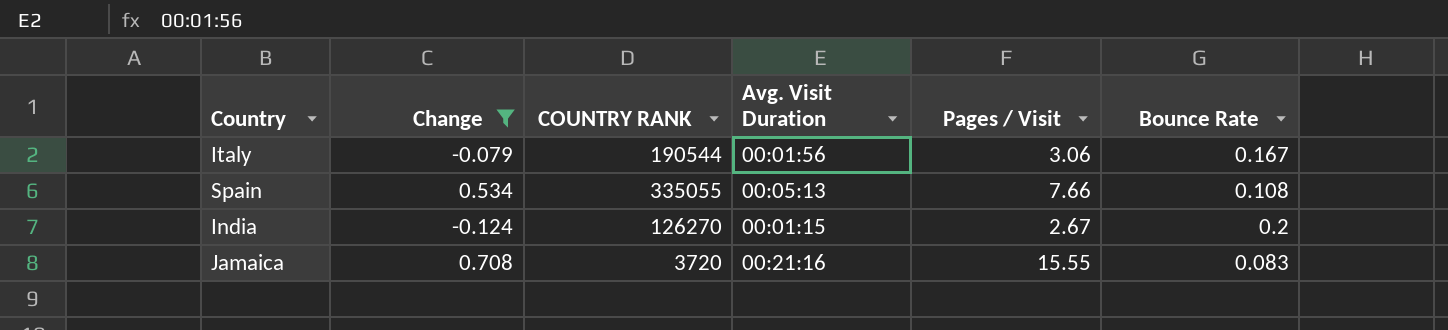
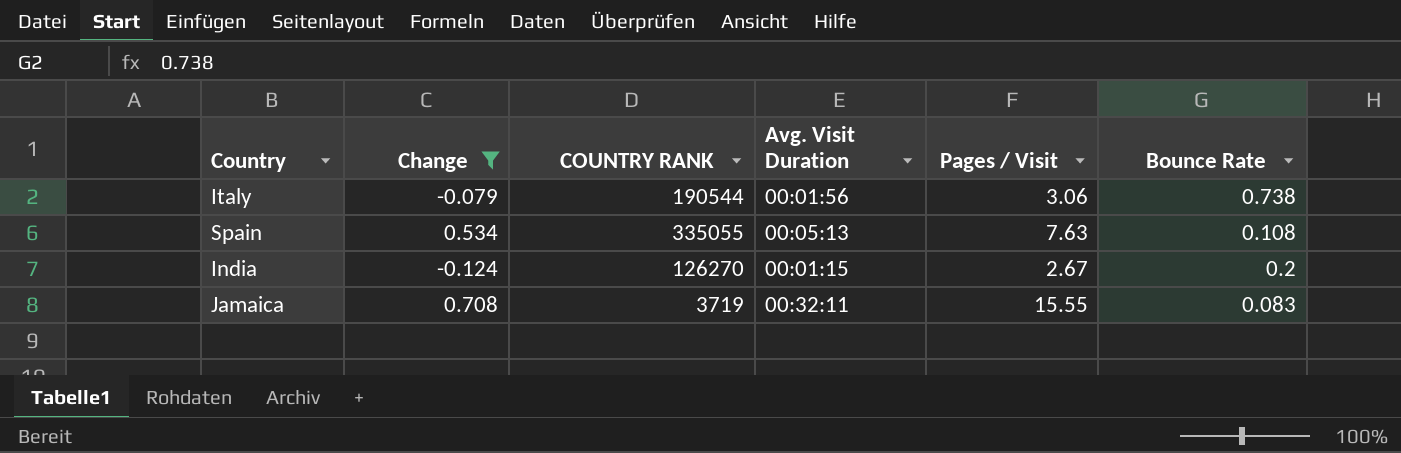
Italy | Bounce Rate: 0.167 -> 0.738
Spain | Pages / Visit: 7.66 -> 7.63
Jamaica | COUNTRY RANK: 3720 -> 3719
Jamaica | Avg. Visit Duration: 00:21:16 -> 00:32:11

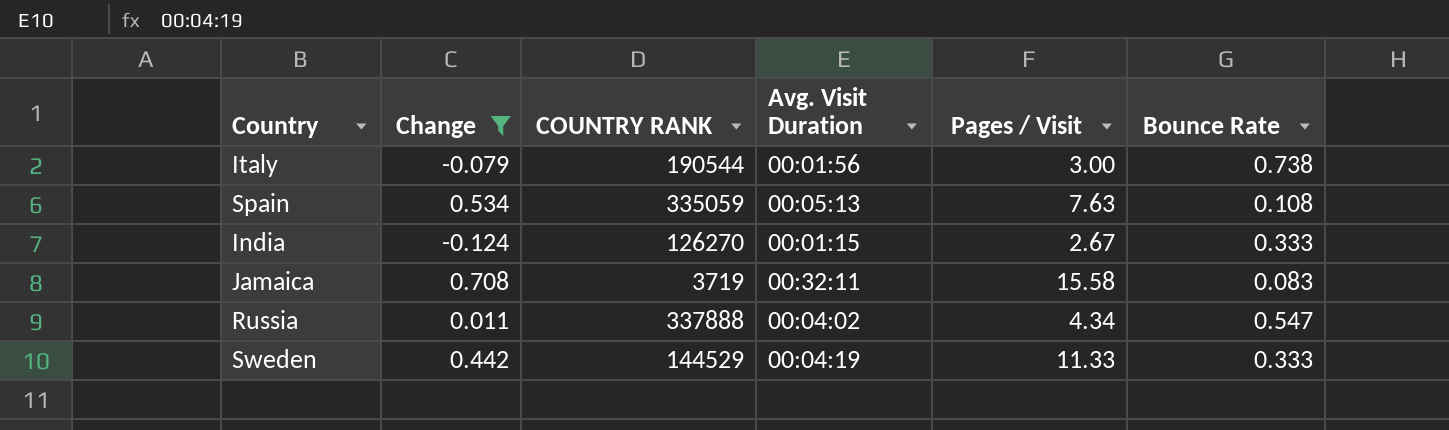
Italy | Pages / Visit: 3.06 -> 3.00
Spain | COUNTRY RANK: 335055 -> 335059
India | Bounce Rate: 0.2 -> 0.333
Jamaica | Pages / Visit: 15.55 -> 15.58
row Russia: none -> 0.011 | 337888 | 00:04:02 | 4.34 | 0.547
row Sweden: none -> 0.442 | 144529 | 00:04:19 | 11.33 | 0.333

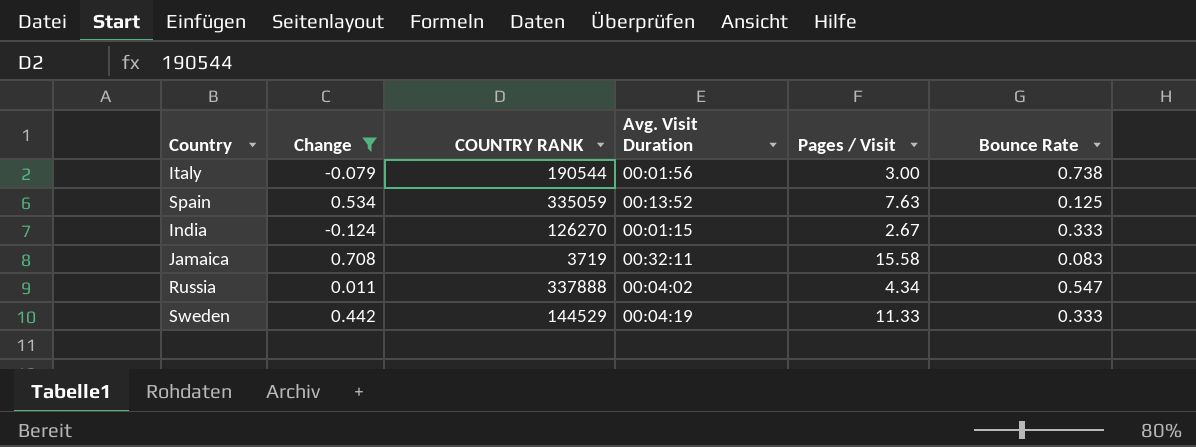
Spain | Avg. Visit Duration: 00:05:13 -> 00:13:52
Spain | Bounce Rate: 0.108 -> 0.125

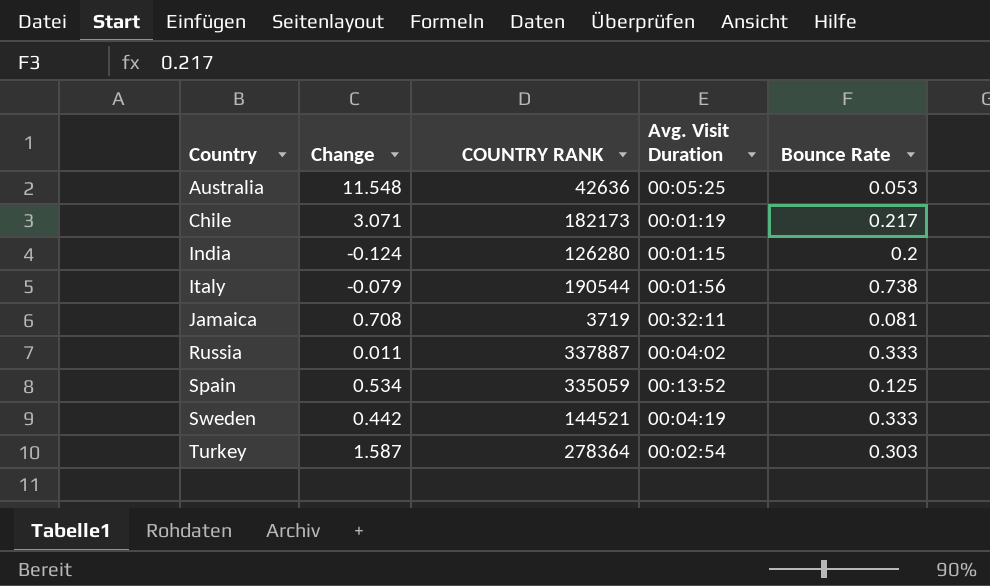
filter: Change <= 0.708 -> none
row order: none -> Country ascending
column Pages / Visit | position: 5 -> none
India | COUNTRY RANK: 126270 -> 126280
India | Bounce Rate: 0.333 -> 0.2
Jamaica | Bounce Rate: 0.083 -> 0.081
Russia | COUNTRY RANK: 337888 -> 337887
Russia | Bounce Rate: 0.547 -> 0.333
Sweden | COUNTRY RANK: 144529 -> 144521

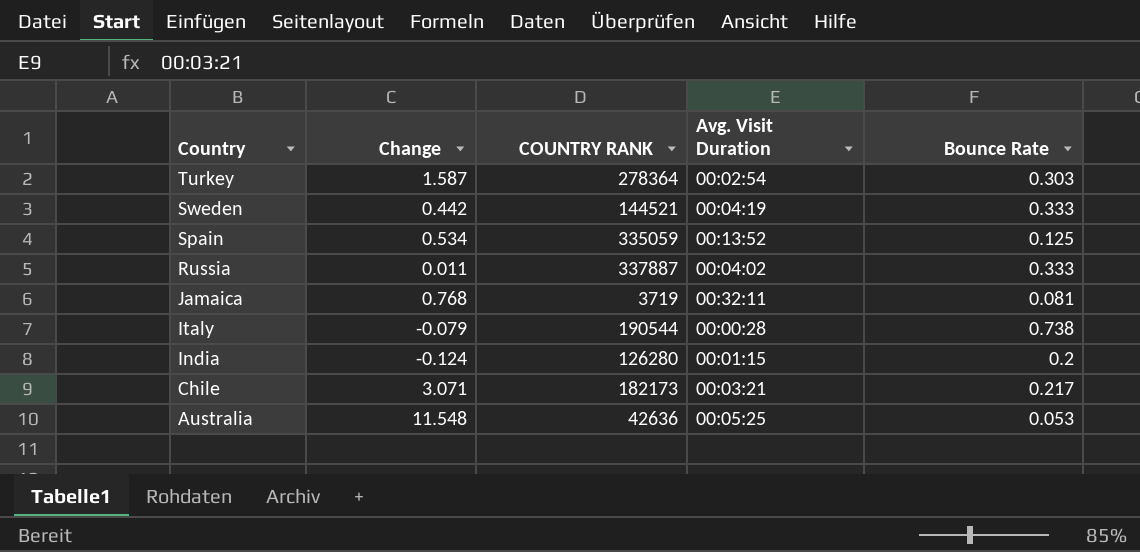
row order: Country ascending -> Country descending
Jamaica | Change: 0.708 -> 0.768
Italy | Avg. Visit Duration: 00:01:56 -> 00:00:28
Chile | Avg. Visit Duration: 00:01:19 -> 00:03:21

